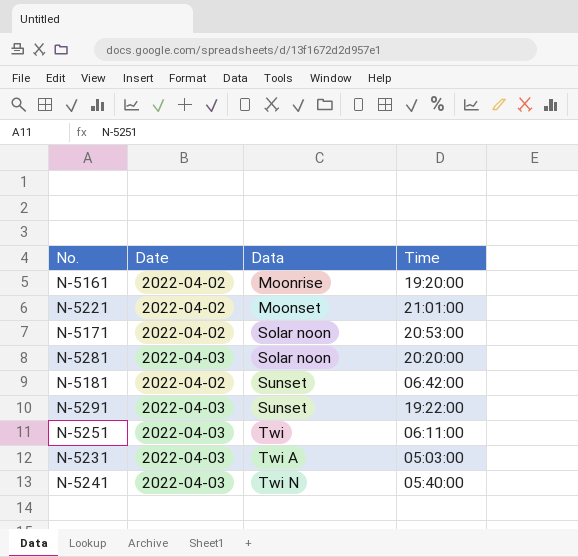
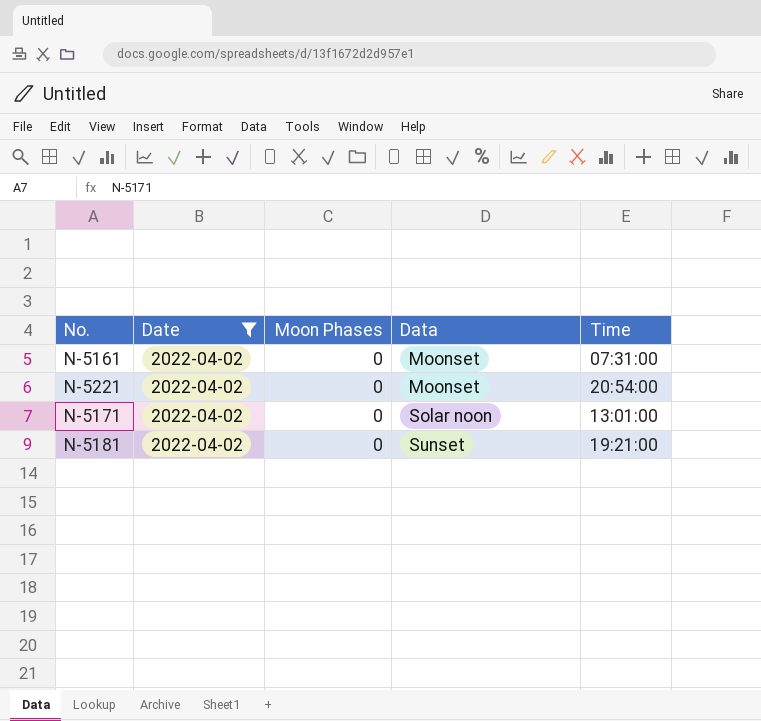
filter: none -> Date = 2022-04-02
column Moon Phases | position: none -> 3
N-5161 | Data: Moonrise -> Moonset
N-5161 | Time: 19:20:00 -> 07:31:00
N-5221 | Time: 21:01:00 -> 20:54:00
N-5171 | Time: 20:53:00 -> 13:01:00
N-5181 | Time: 06:42:00 -> 19:21:00

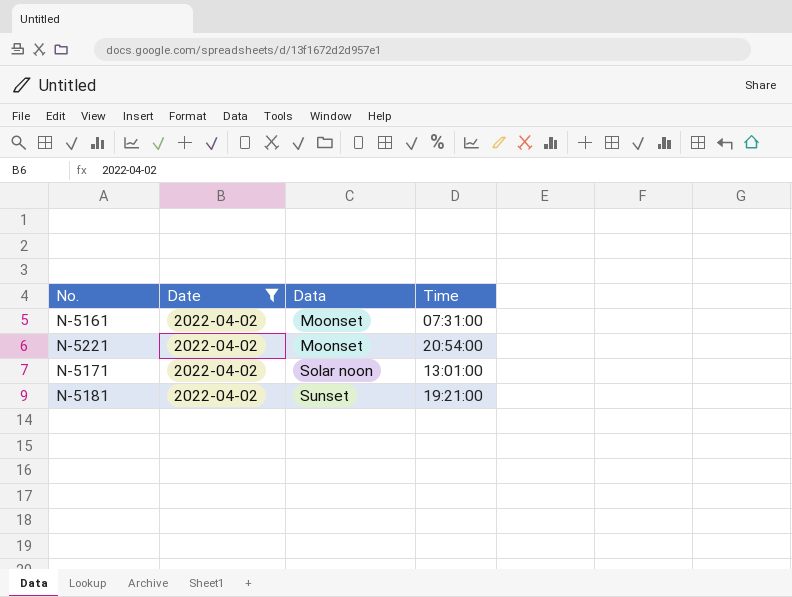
column Moon Phases | position: 3 -> none

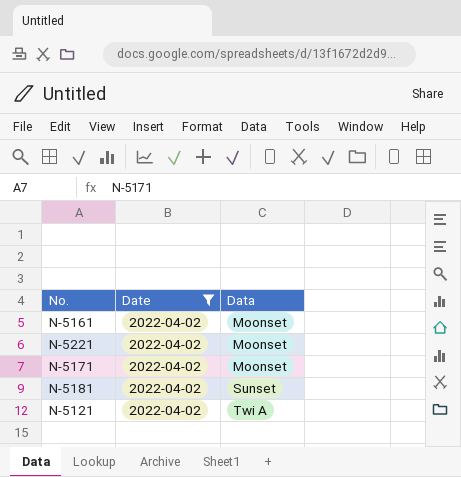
column Time | position: 4 -> none
N-5171 | Data: Solar noon -> Moonset
row N-5121: none -> 2022-04-02 | Twi A

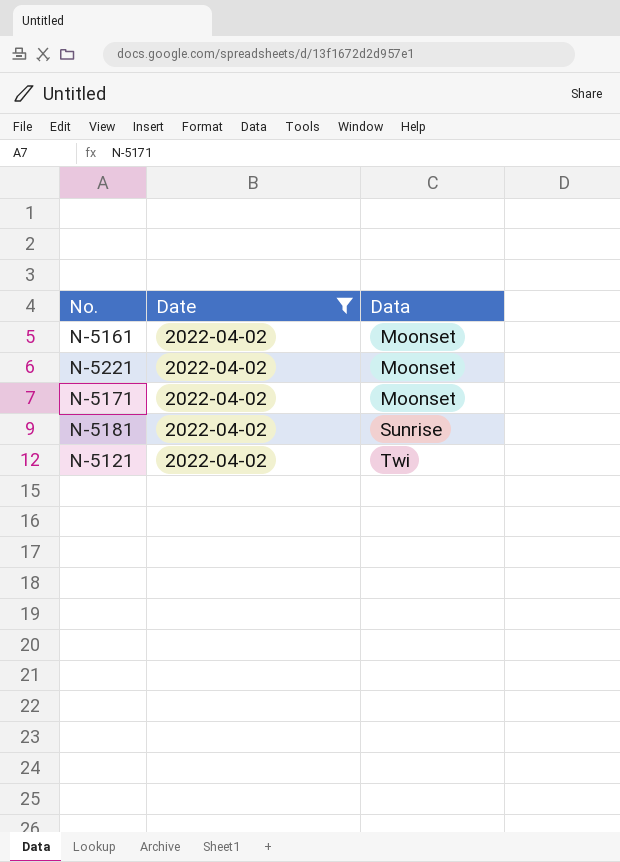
N-5181 | Data: Sunset -> Sunrise
N-5121 | Data: Twi A -> Twi

